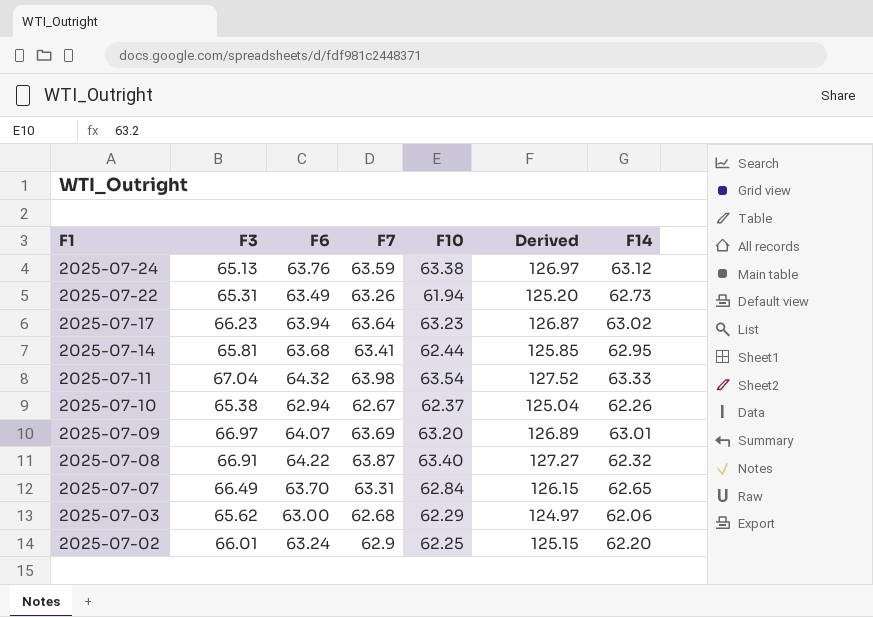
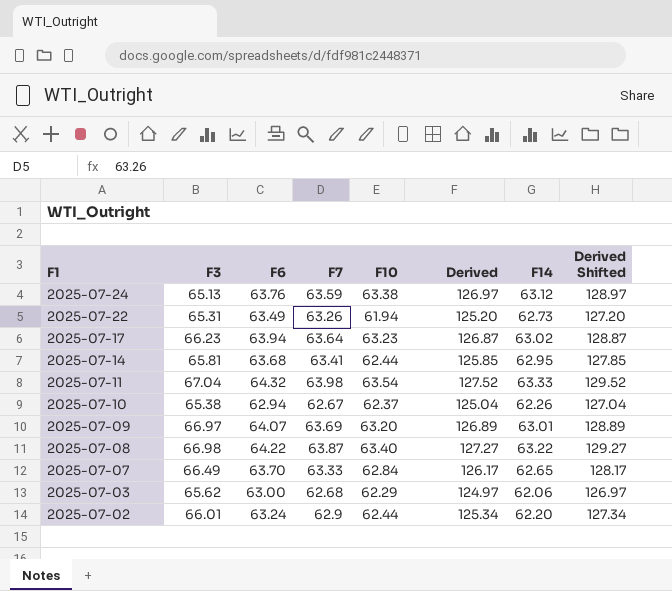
column Derived Shifted | formula: none -> [Derived] + 2
2025-07-08 | F3: 66.91 -> 66.98
2025-07-08 | F14: 62.32 -> 63.22
2025-07-07 | F7: 63.31 -> 63.33
2025-07-07 | Derived: 126.15 -> 126.17
2025-07-02 | F10: 62.25 -> 62.44
2025-07-02 | Derived: 125.15 -> 125.34

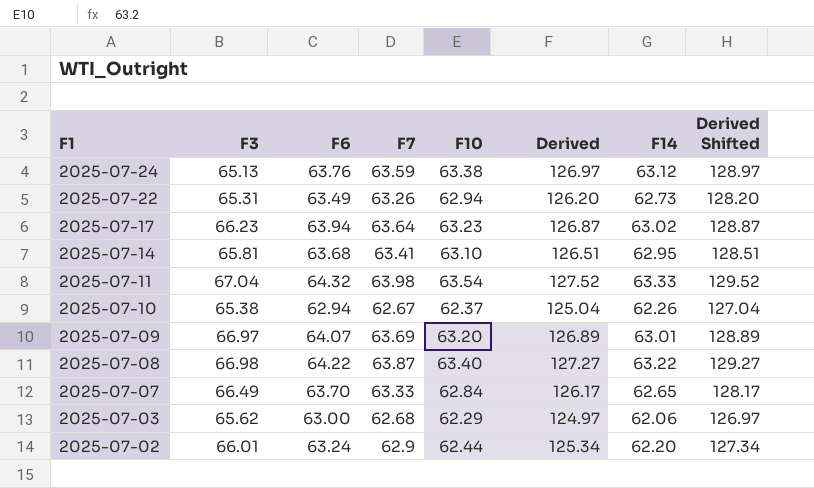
2025-07-22 | F10: 61.94 -> 62.94
2025-07-22 | Derived: 125.20 -> 126.20
2025-07-22 | Derived Shifted: 127.20 -> 128.20
2025-07-14 | F10: 62.44 -> 63.10
2025-07-14 | Derived: 125.85 -> 126.51
2025-07-14 | Derived Shifted: 127.85 -> 128.51

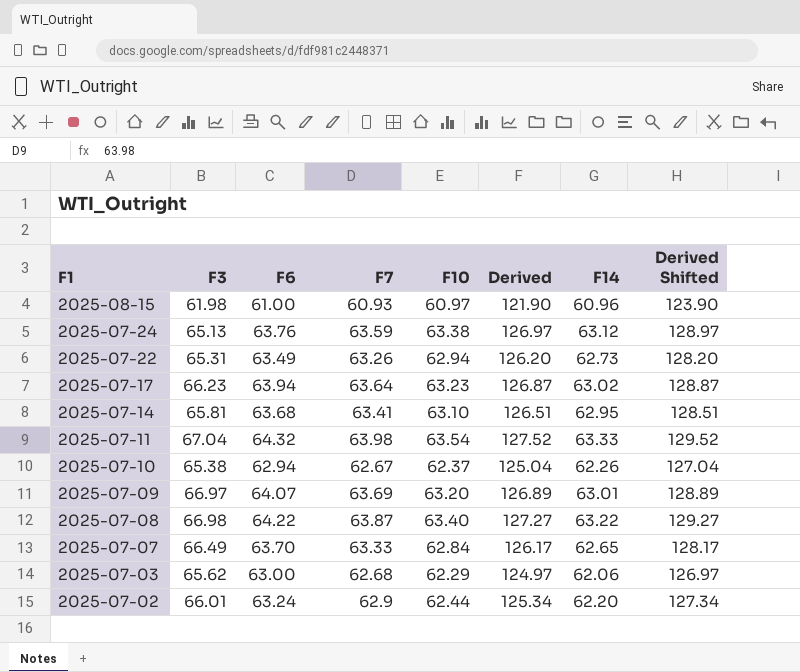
row 2025-08-15: none -> 61.98 | 61.00 | 60.93 | 60.97 | 121.90 | 60.96 | 123.90

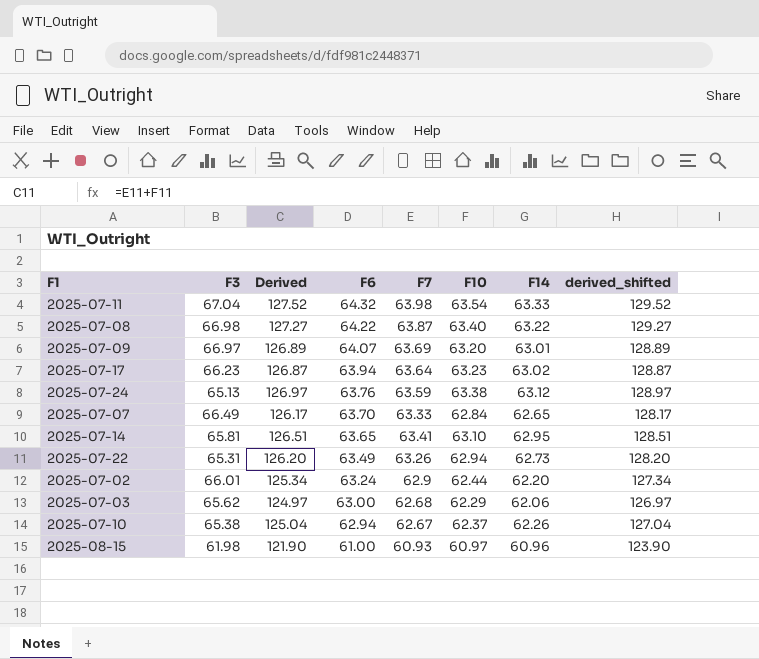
row order: F1 descending -> F6 descending
column Derived | position: 6 -> 3
column name: Derived Shifted -> derived_shifted
2025-07-14 | F6: 63.68 -> 63.65

